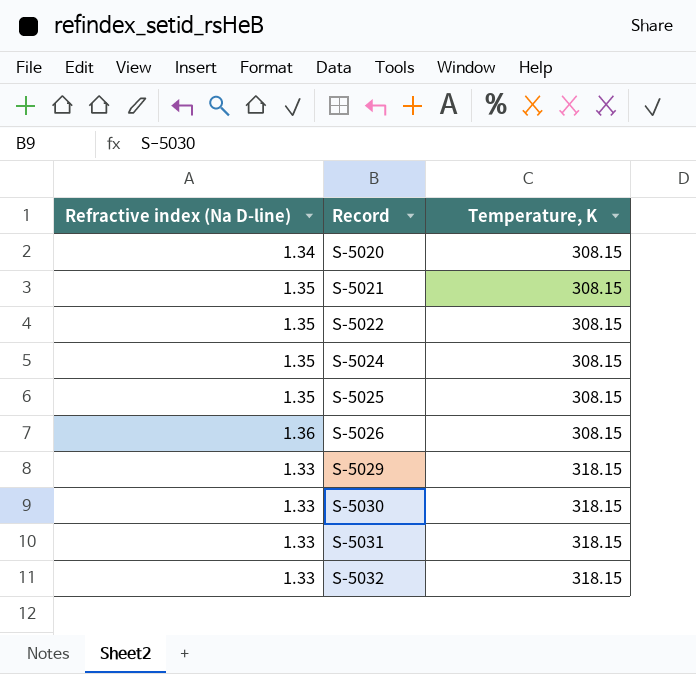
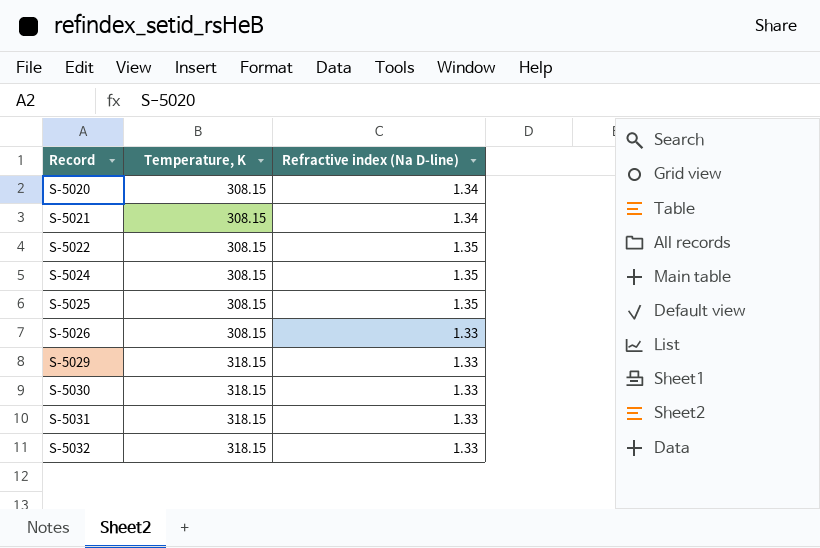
column Refractive index (Na D-line) | position: 1 -> 3
S-5021 | Refractive index (Na D-line): 1.35 -> 1.34
S-5026 | Refractive index (Na D-line): 1.36 -> 1.33

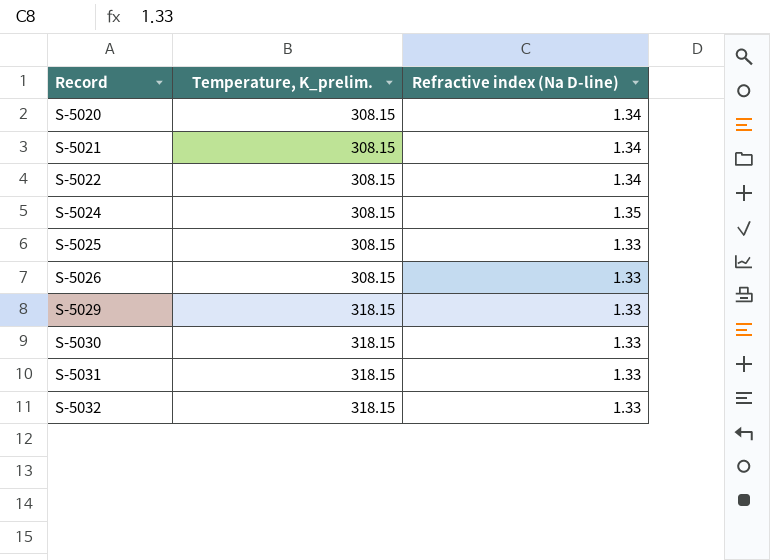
column name: Temperature, K -> Temperature, K_prelim.
S-5022 | Refractive index (Na D-line): 1.35 -> 1.34
S-5025 | Refractive index (Na D-line): 1.35 -> 1.33

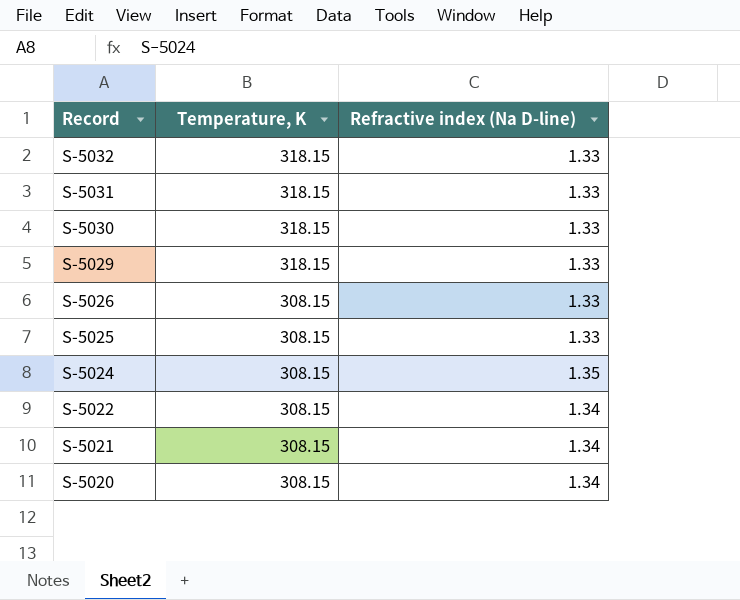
row order: Record ascending -> Record descending
column name: Temperature, K_prelim. -> Temperature, K

